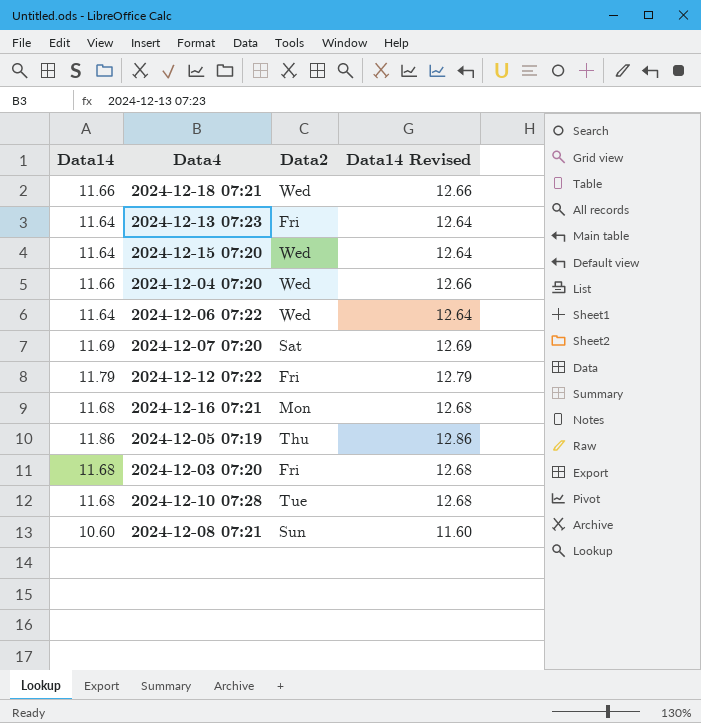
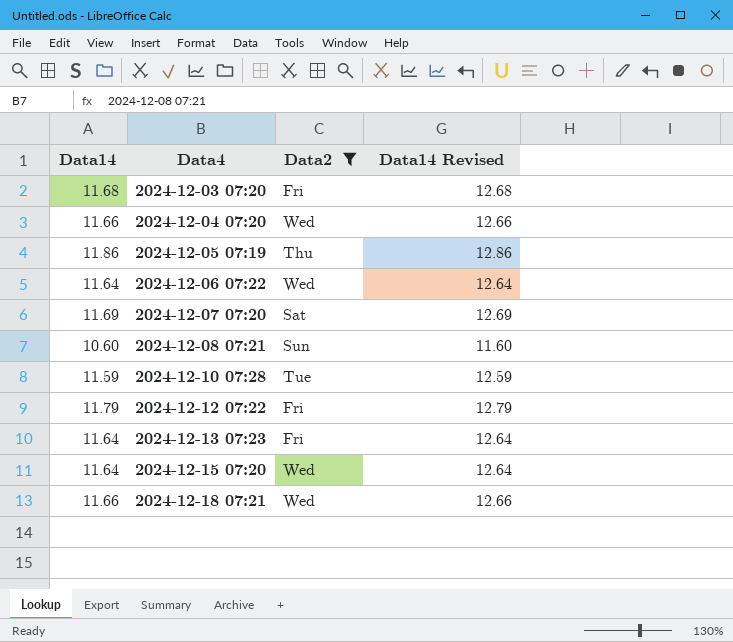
filter: none -> Data2 != Mon
row order: none -> Data4 ascending
2024-12-10 07:28 | Data14: 11.68 -> 11.59
2024-12-10 07:28 | Data14 Revised: 12.68 -> 12.59

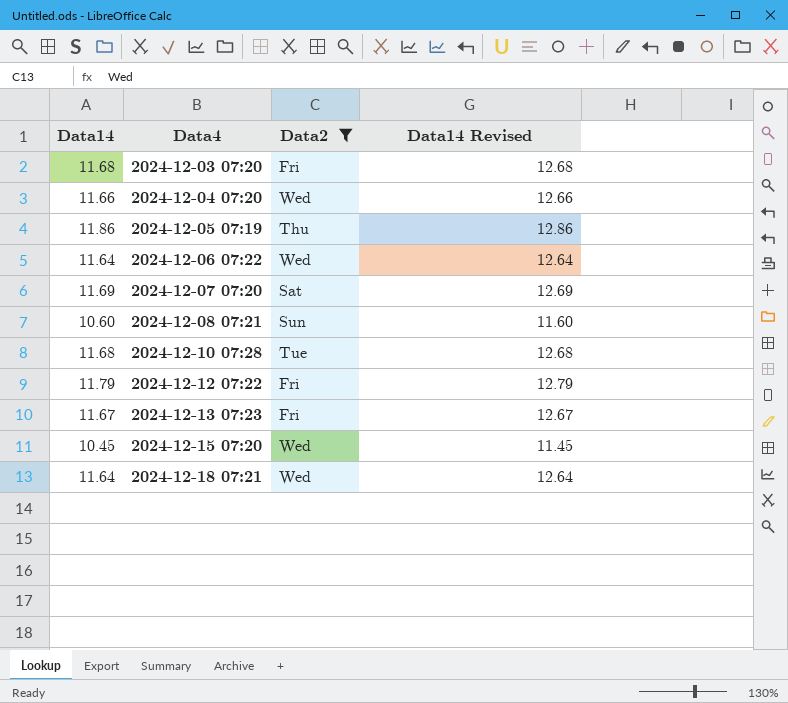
2024-12-10 07:28 | Data14: 11.59 -> 11.68
2024-12-10 07:28 | Data14 Revised: 12.59 -> 12.68
2024-12-13 07:23 | Data14: 11.64 -> 11.67
2024-12-13 07:23 | Data14 Revised: 12.64 -> 12.67
2024-12-15 07:20 | Data14: 11.64 -> 10.45
2024-12-15 07:20 | Data14 Revised: 12.64 -> 11.45
2024-12-18 07:21 | Data14: 11.66 -> 11.64
2024-12-18 07:21 | Data14 Revised: 12.66 -> 12.64

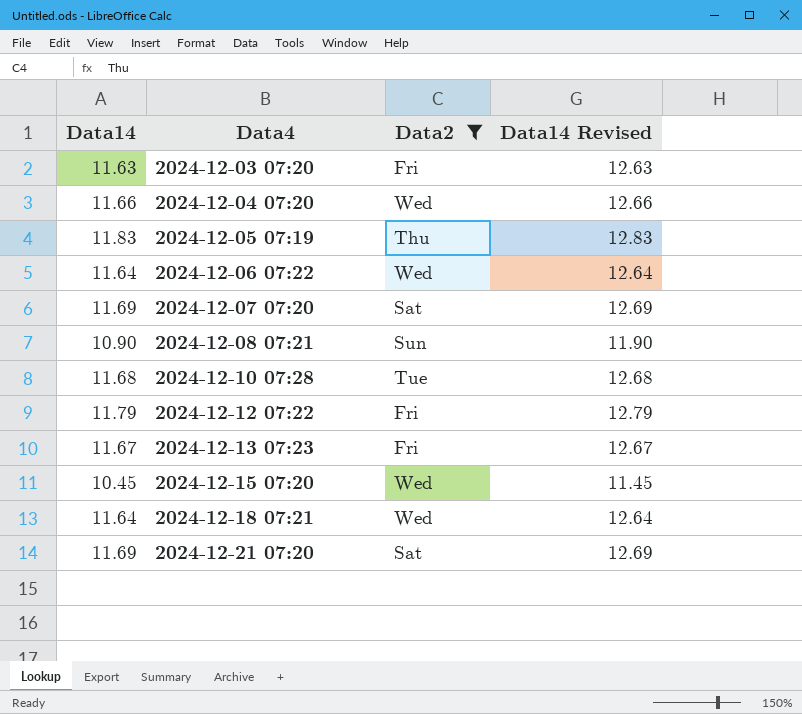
2024-12-03 07:20 | Data14: 11.68 -> 11.63
2024-12-03 07:20 | Data14 Revised: 12.68 -> 12.63
2024-12-05 07:19 | Data14: 11.86 -> 11.83
2024-12-05 07:19 | Data14 Revised: 12.86 -> 12.83
2024-12-08 07:21 | Data14: 10.60 -> 10.90
2024-12-08 07:21 | Data14 Revised: 11.60 -> 11.90
row 2024-12-21 07:20: none -> 11.69 | Sat | 12.69

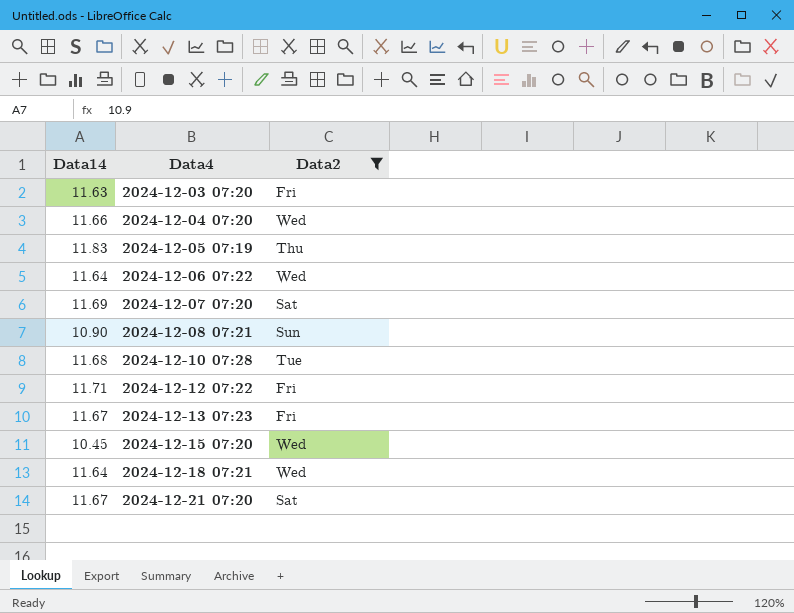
column Data14 Revised | formula: [Data14] + 1 -> none
2024-12-12 07:22 | Data14: 11.79 -> 11.71
2024-12-21 07:20 | Data14: 11.69 -> 11.67

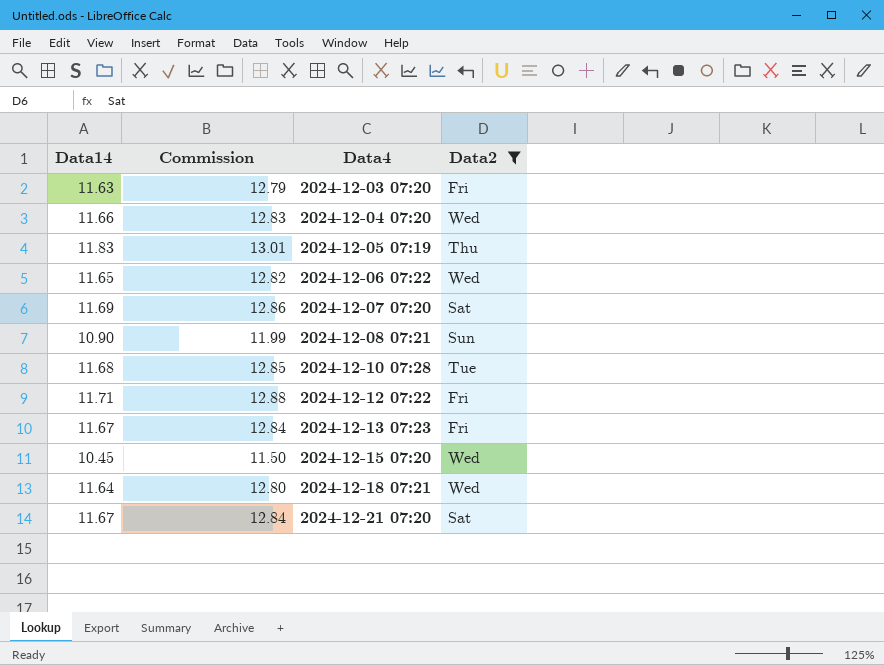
column Commission | formula: none -> [Data14] * 1.1
2024-12-06 07:22 | Data14: 11.64 -> 11.65

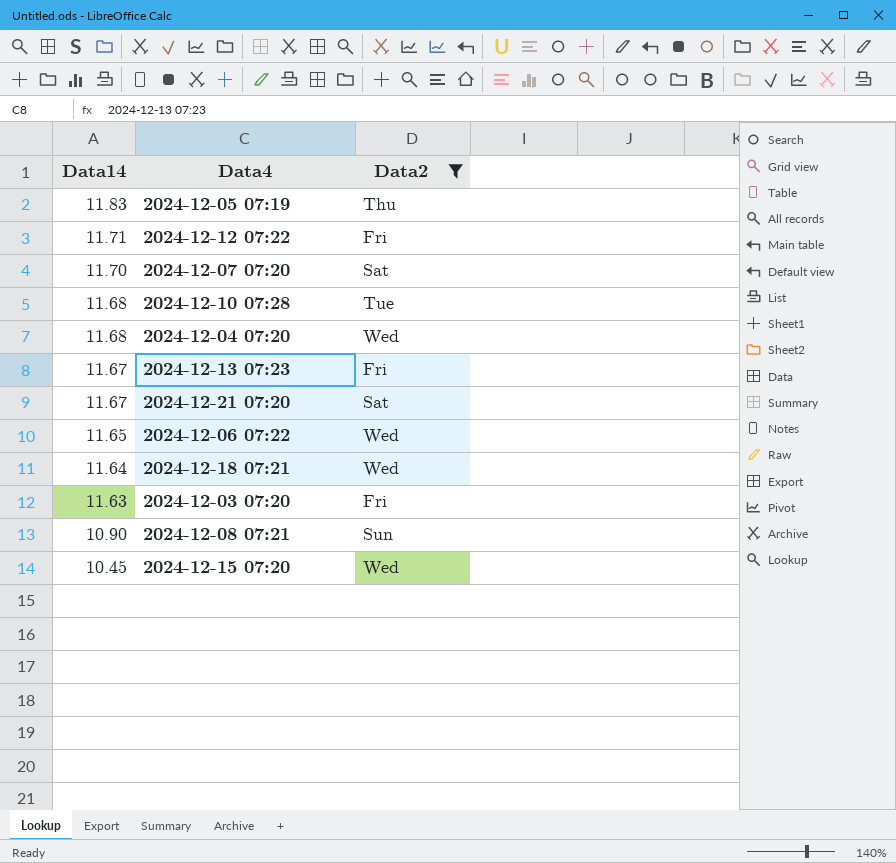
row order: Data4 ascending -> Data14 descending
column Commission | formula: [Data14] * 1.1 -> none
2024-12-07 07:20 | Data14: 11.69 -> 11.70
2024-12-04 07:20 | Data14: 11.66 -> 11.68

